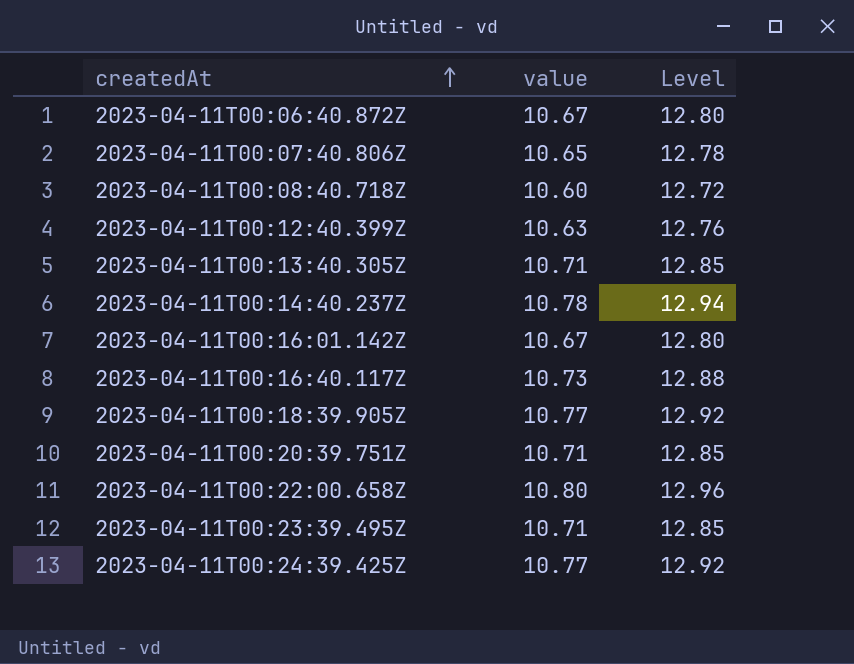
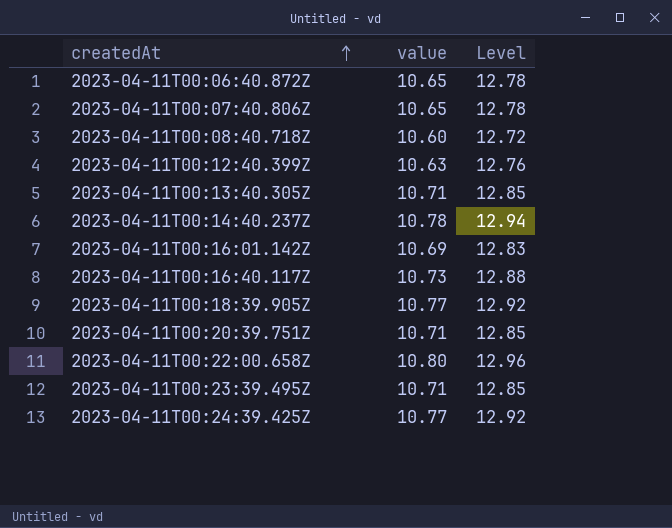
2023-04-11T00:06:40.872Z | value: 10.67 -> 10.65
2023-04-11T00:06:40.872Z | Level: 12.80 -> 12.78
2023-04-11T00:16:01.142Z | value: 10.67 -> 10.69
2023-04-11T00:16:01.142Z | Level: 12.80 -> 12.83

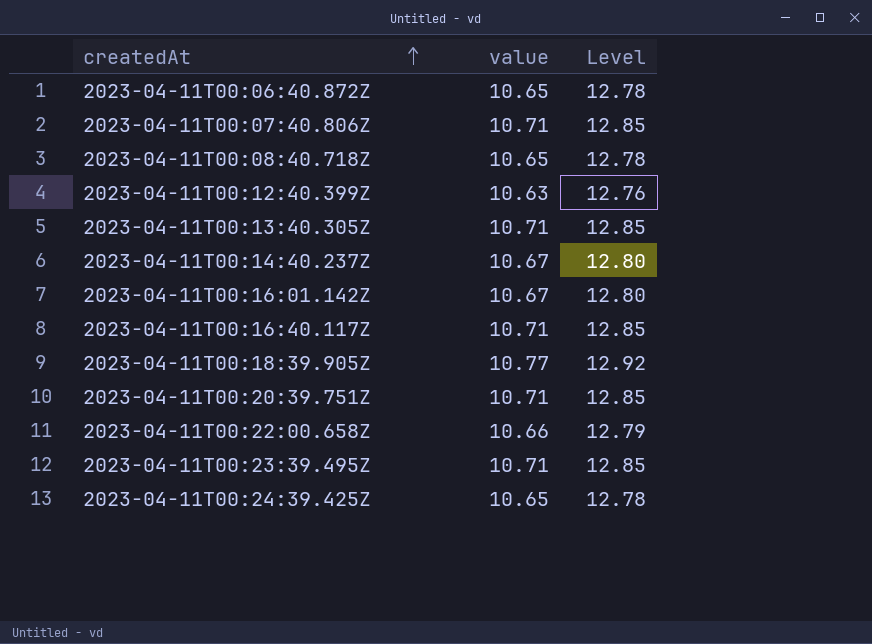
2023-04-11T00:07:40.806Z | value: 10.65 -> 10.71
2023-04-11T00:07:40.806Z | Level: 12.78 -> 12.85
2023-04-11T00:08:40.718Z | value: 10.60 -> 10.65
2023-04-11T00:08:40.718Z | Level: 12.72 -> 12.78
2023-04-11T00:14:40.237Z | value: 10.78 -> 10.67
2023-04-11T00:14:40.237Z | Level: 12.94 -> 12.80
2023-04-11T00:16:01.142Z | value: 10.69 -> 10.67
2023-04-11T00:16:01.142Z | Level: 12.83 -> 12.80
2023-04-11T00:16:40.117Z | value: 10.73 -> 10.71
2023-04-11T00:16:40.117Z | Level: 12.88 -> 12.85
2023-04-11T00:22:00.658Z | value: 10.80 -> 10.66
2023-04-11T00:22:00.658Z | Level: 12.96 -> 12.79
2023-04-11T00:24:39.425Z | value: 10.77 -> 10.65
2023-04-11T00:24:39.425Z | Level: 12.92 -> 12.78

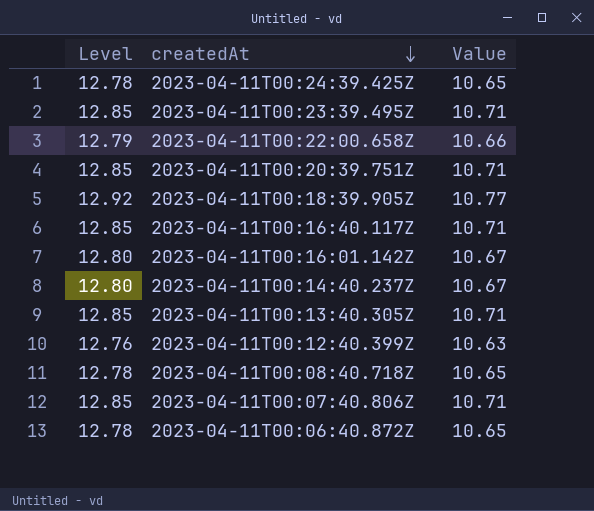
row order: createdAt ascending -> createdAt descending
column Level | position: 3 -> 1
column name: value -> Value

